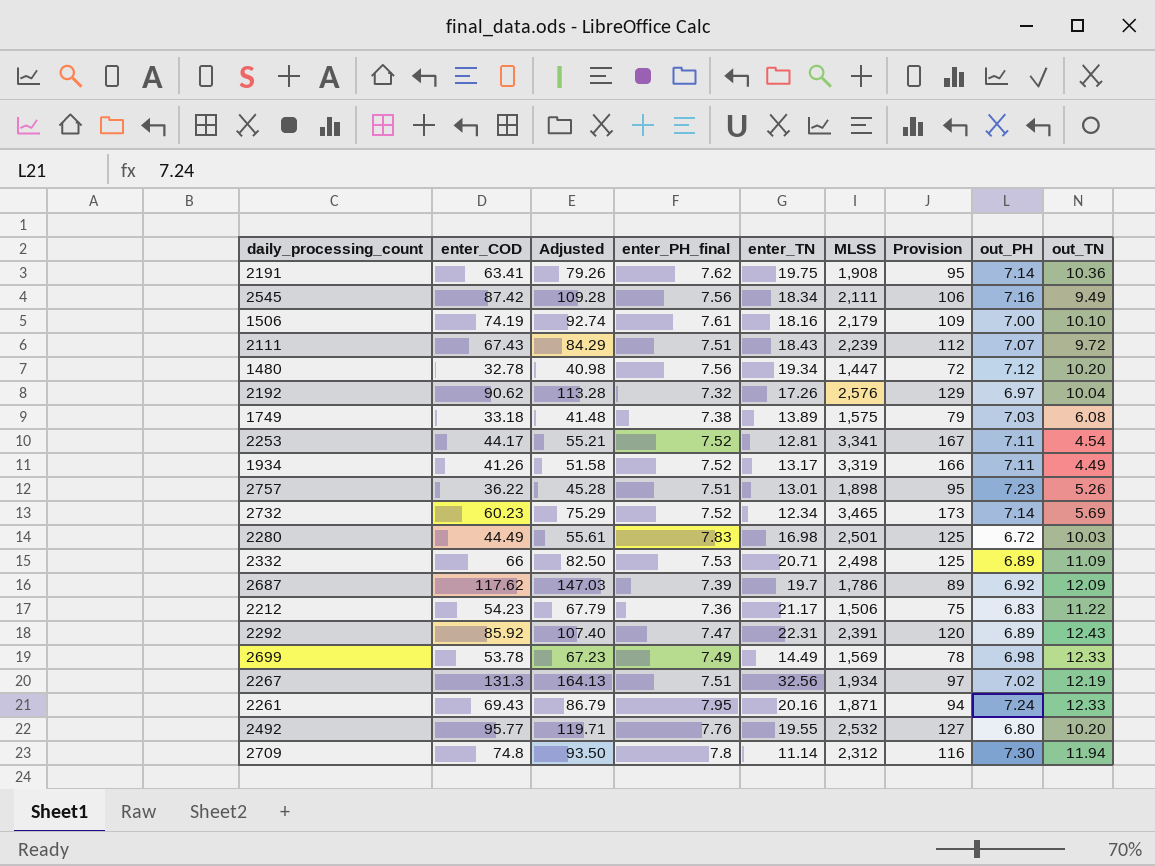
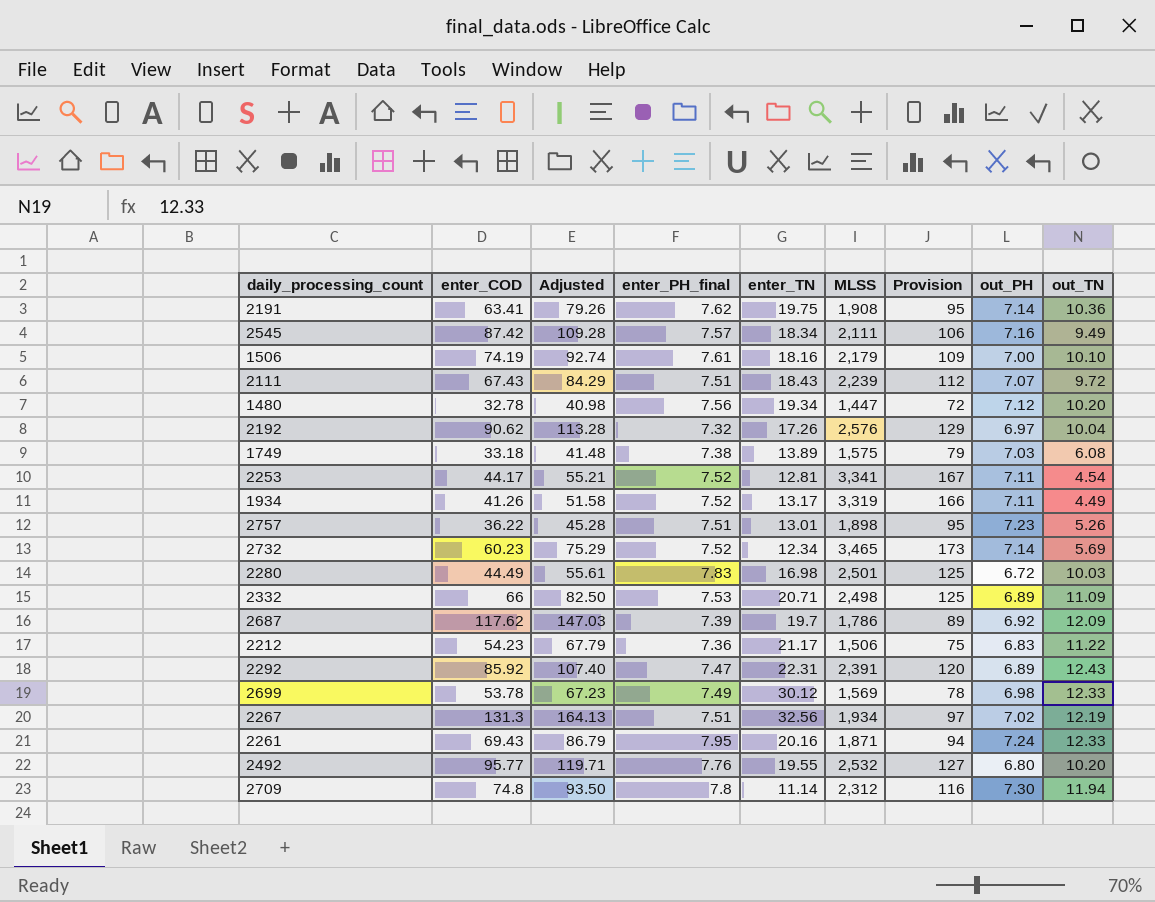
2545 | enter_PH_final: 7.56 -> 7.57
2699 | enter_TN: 14.49 -> 30.12

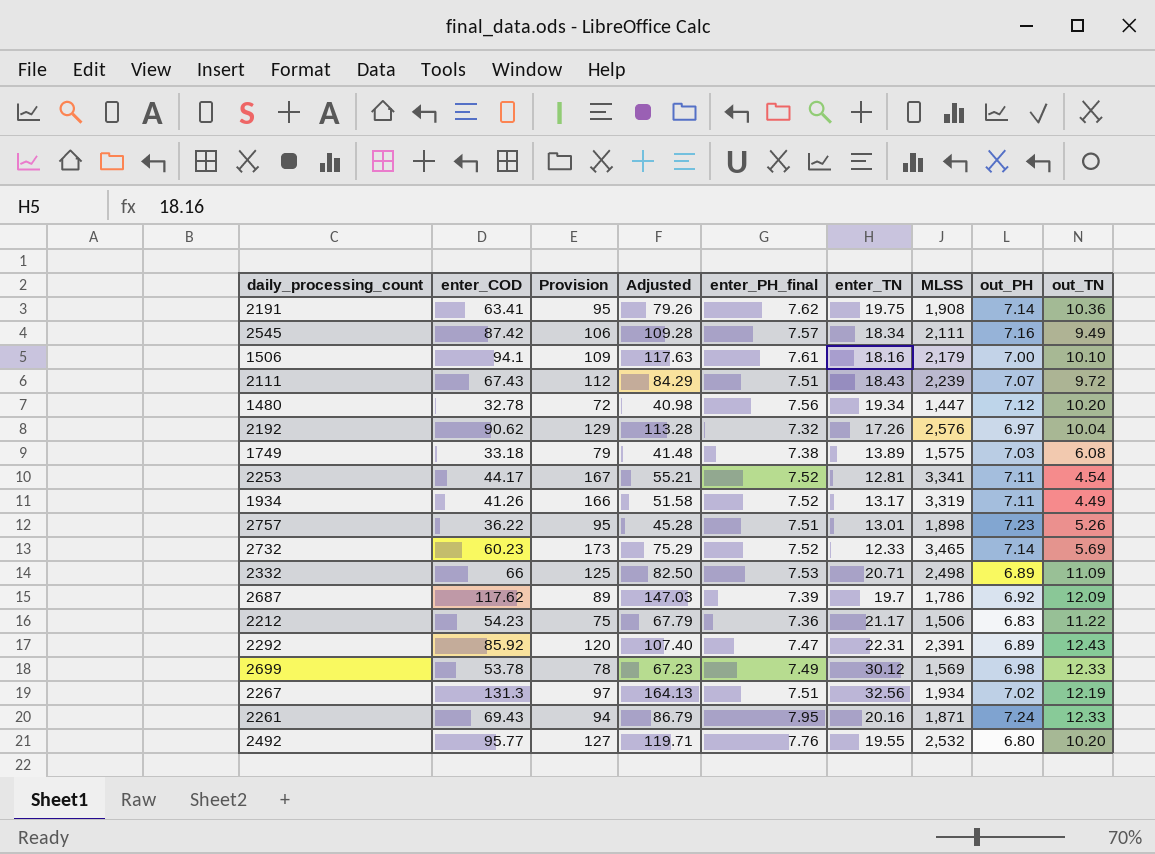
column Provision | position: 7 -> 3
row 2280: 44.49 | 55.61 | 7.83 | 16.98 | 2,501 | 125 | 6.72 | 10.03 -> none
row 2709: 74.8 | 93.50 | 7.8 | 11.14 | 2,312 | 116 | 7.30 | 11.94 -> none
1506 | enter_COD: 74.19 -> 94.1
1506 | Adjusted: 92.74 -> 117.63
2732 | enter_TN: 12.34 -> 12.33

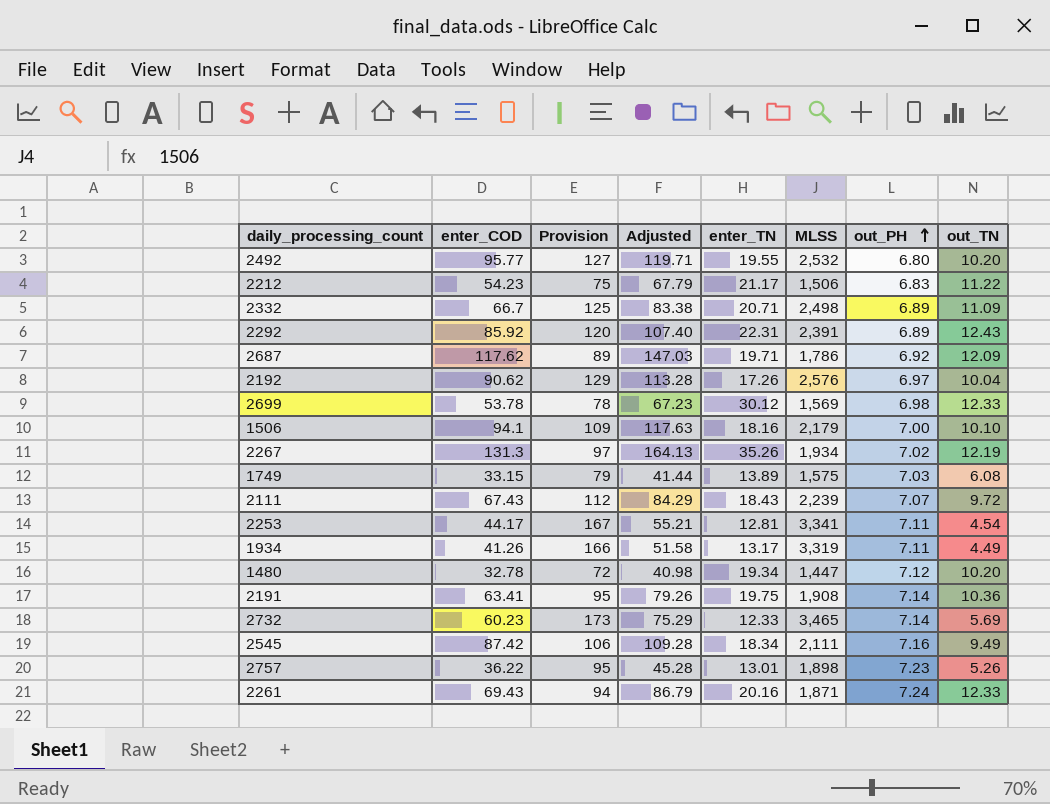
row order: none -> out_PH ascending
column enter_PH_final | position: 5 -> none
2332 | enter_COD: 66 -> 66.7
2332 | Adjusted: 82.50 -> 83.38
2687 | enter_TN: 19.7 -> 19.71
2267 | enter_TN: 32.56 -> 35.26
1749 | enter_COD: 33.18 -> 33.15
1749 | Adjusted: 41.48 -> 41.44

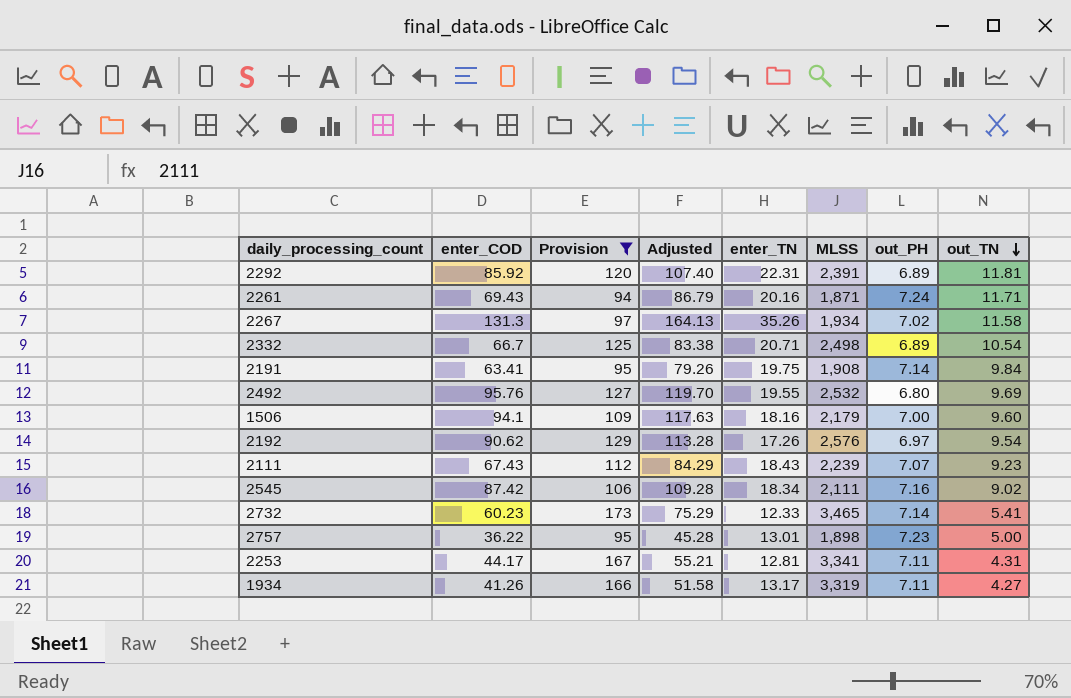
filter: none -> Provision >= 94
row order: out_PH ascending -> out_TN descending
2292 | out_TN: 12.43 -> 11.81
2261 | out_TN: 12.33 -> 11.71
2267 | out_TN: 12.19 -> 11.58
2332 | out_TN: 11.09 -> 10.54
2191 | out_TN: 10.36 -> 9.84
2492 | enter_COD: 95.77 -> 95.76
2492 | Adjusted: 119.71 -> 119.70
2492 | out_TN: 10.20 -> 9.69
1506 | out_TN: 10.10 -> 9.60
2192 | out_TN: 10.04 -> 9.54
2111 | out_TN: 9.72 -> 9.23
2545 | out_TN: 9.49 -> 9.02
2732 | out_TN: 5.69 -> 5.41
2757 | out_TN: 5.26 -> 5.00
2253 | out_TN: 4.54 -> 4.31
1934 | out_TN: 4.49 -> 4.27

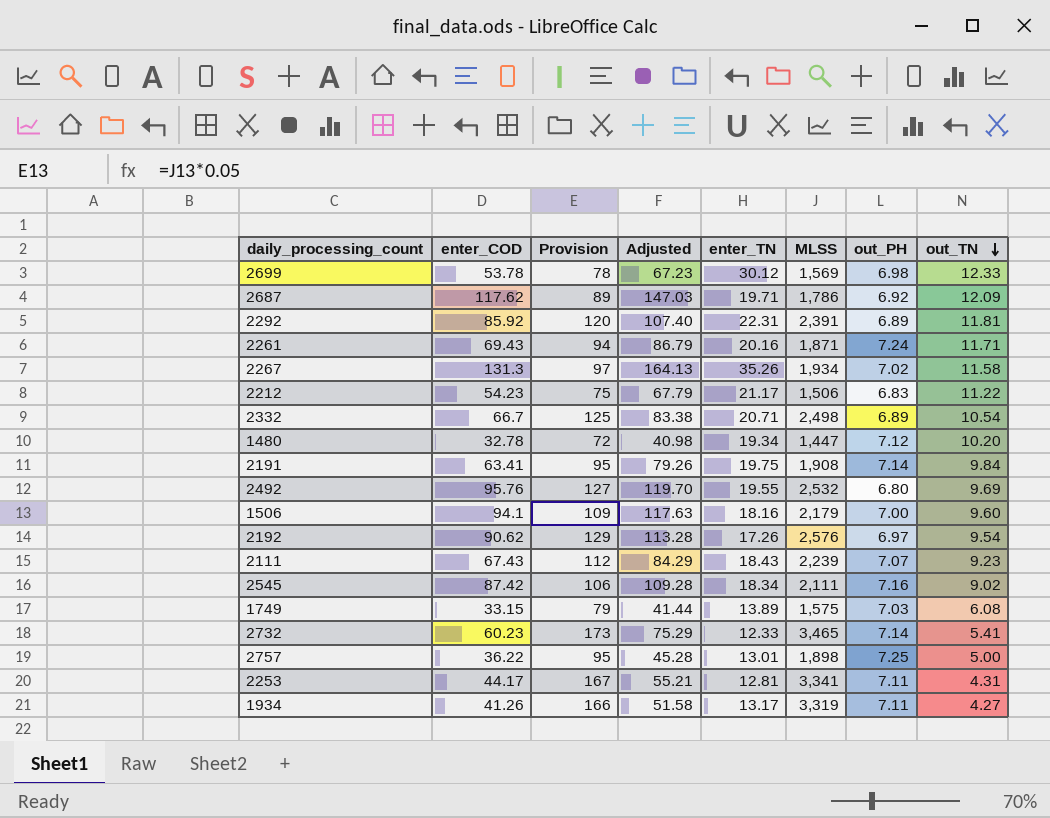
filter: Provision >= 94 -> none
2757 | out_PH: 7.23 -> 7.25

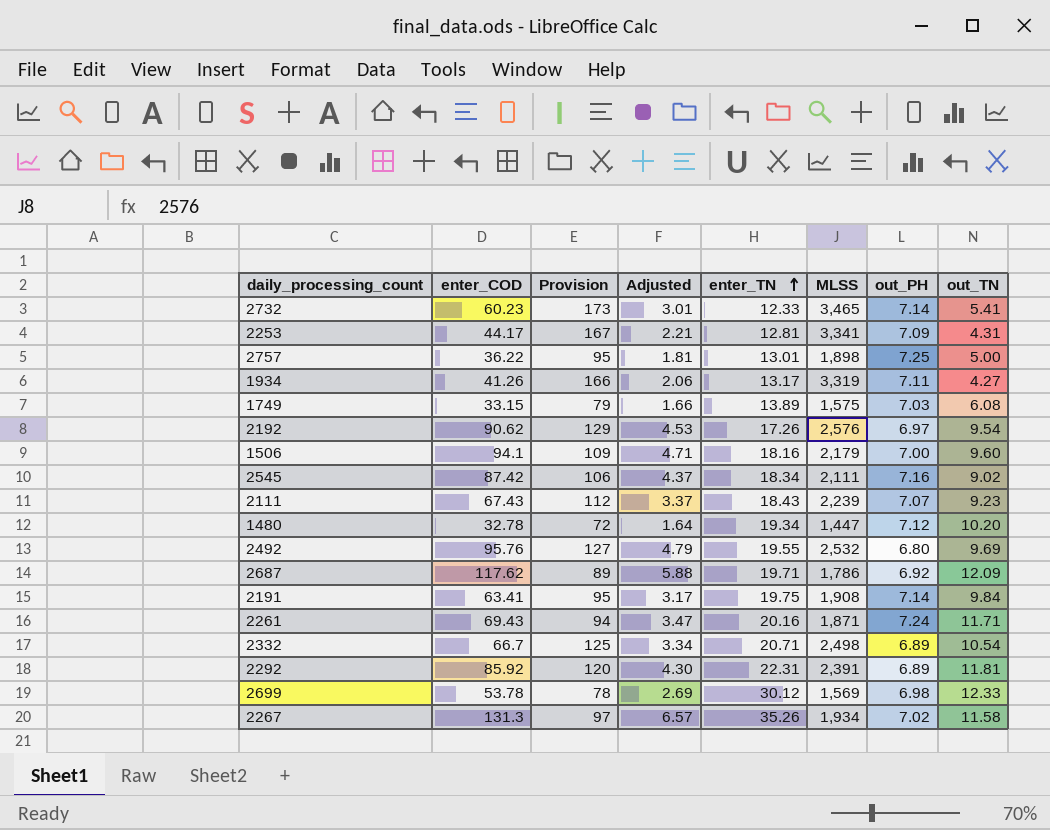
row order: out_TN descending -> enter_TN ascending
column Adjusted | formula: [enter_COD] * 1.25 -> [enter_COD] * 0.05
row 2212: 54.23 | 75 | 67.79 | 21.17 | 1,506 | 6.83 | 11.22 -> none
2253 | out_PH: 7.11 -> 7.09

